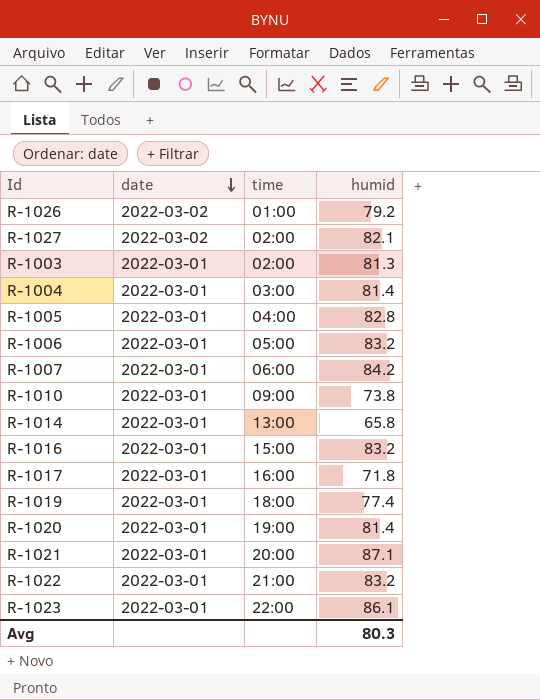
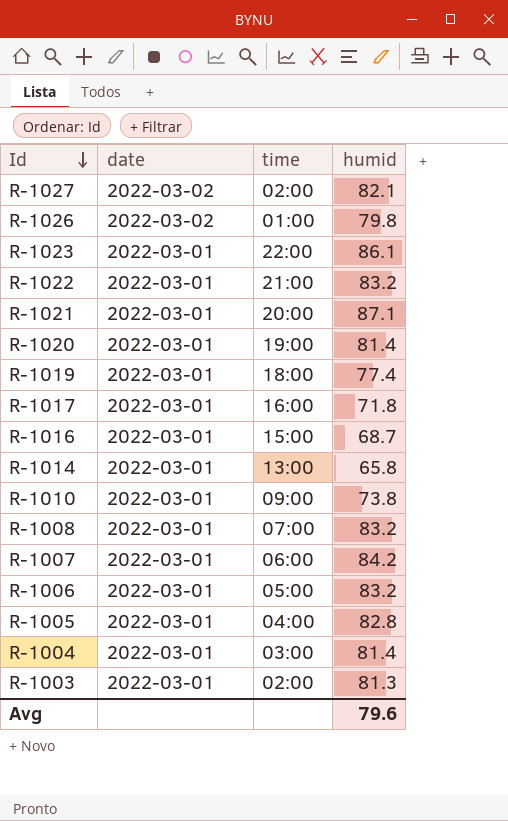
row order: date descending -> Id descending
R-1026 | humid: 79.2 -> 79.8
R-1016 | humid: 83.2 -> 68.7
row R-1008: none -> 2022-03-01 | 07:00 | 83.2
Avg | humid: 80.3 -> 79.6

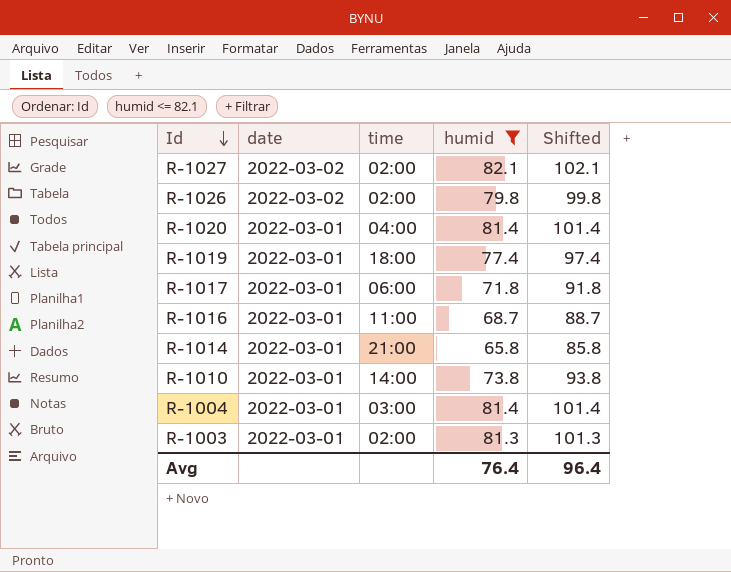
filter: none -> humid <= 82.1
column Shifted | formula: none -> [humid] + 20
R-1026 | time: 01:00 -> 02:00
R-1020 | time: 19:00 -> 04:00
R-1017 | time: 16:00 -> 06:00
R-1016 | time: 15:00 -> 11:00
R-1014 | time: 13:00 -> 21:00
R-1010 | time: 09:00 -> 14:00
Avg | humid: 79.6 -> 76.4

